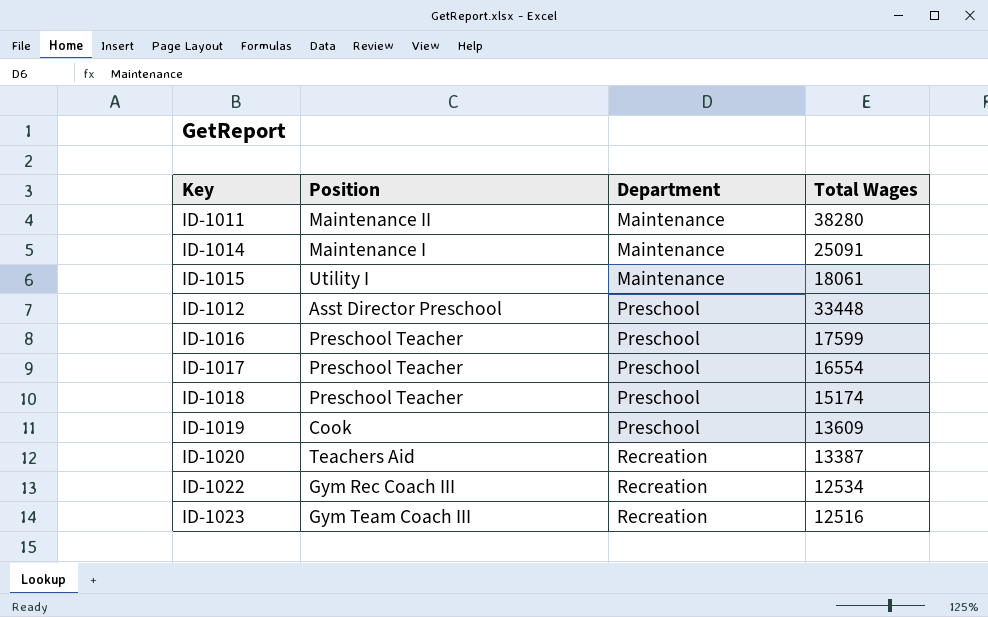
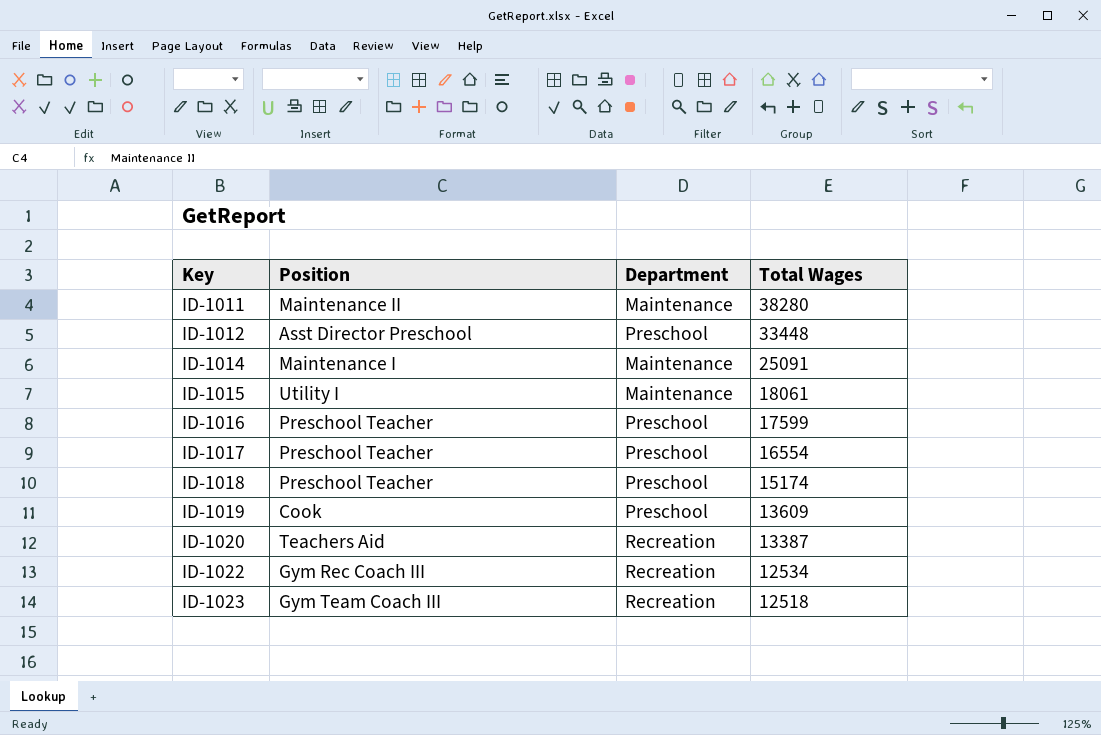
row order: Department ascending -> Key ascending
ID-1023 | Total Wages: 12516 -> 12518

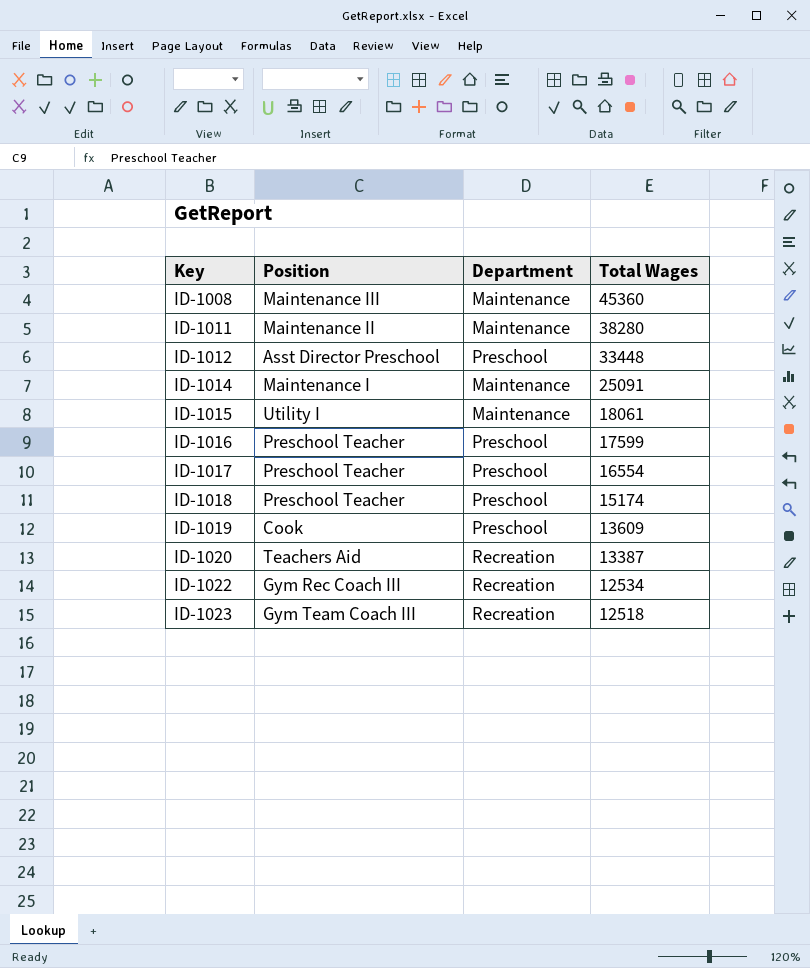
row ID-1008: none -> Maintenance III | Maintenance | 45360

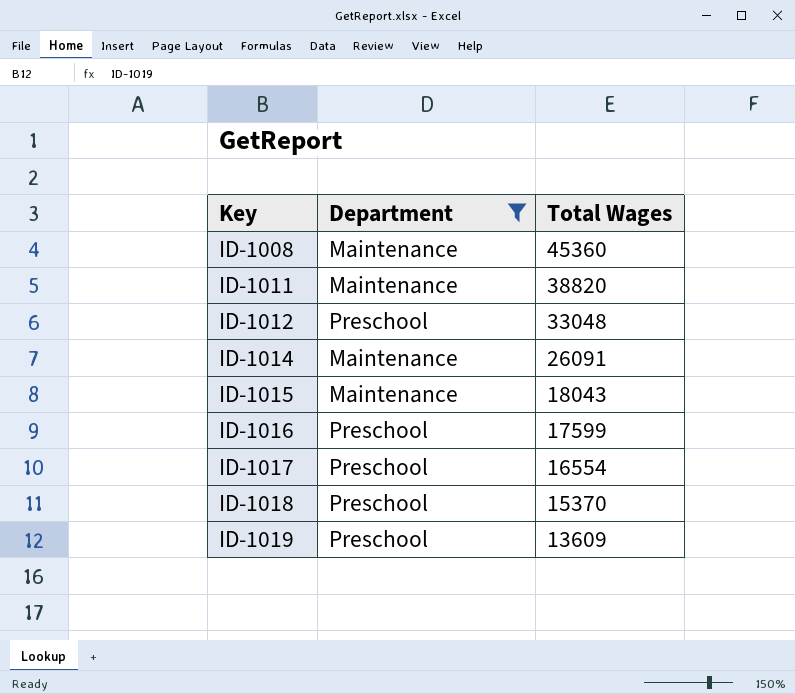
filter: none -> Department != Recreation
column Position | position: 2 -> none
ID-1011 | Total Wages: 38280 -> 38820
ID-1012 | Total Wages: 33448 -> 33048
ID-1014 | Total Wages: 25091 -> 26091
ID-1015 | Total Wages: 18061 -> 18043
ID-1018 | Total Wages: 15174 -> 15370

